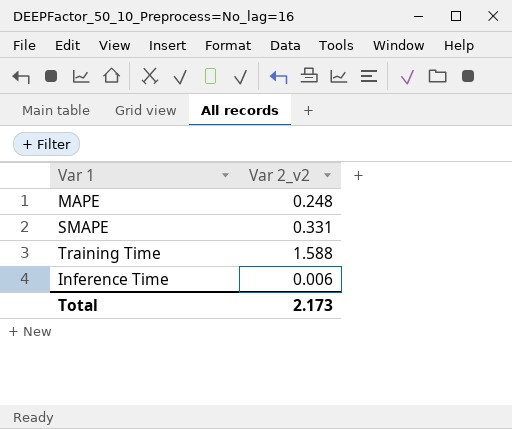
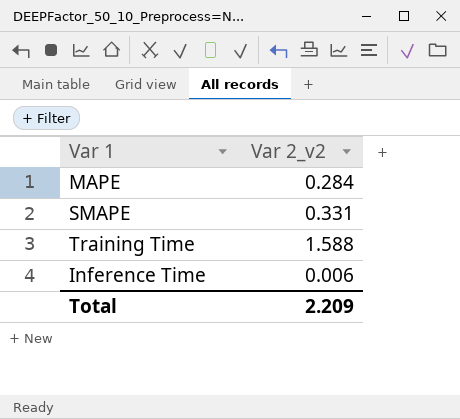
MAPE | Var 2_v2: 0.248 -> 0.284
Total | Var 2_v2: 2.173 -> 2.209

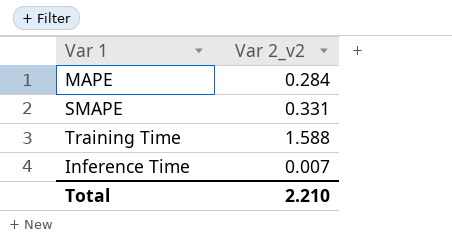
Inference Time | Var 2_v2: 0.006 -> 0.007
Total | Var 2_v2: 2.209 -> 2.210

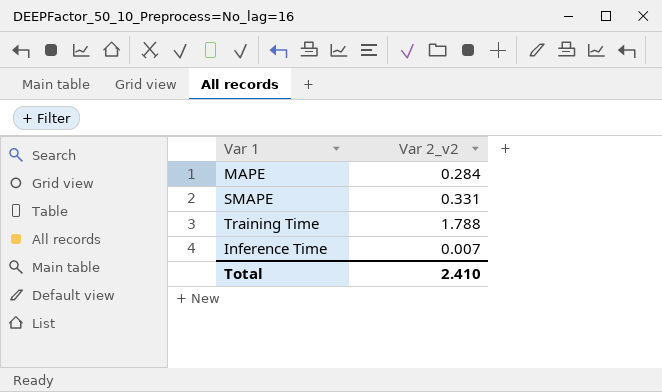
Training Time | Var 2_v2: 1.588 -> 1.788
Total | Var 2_v2: 2.210 -> 2.410

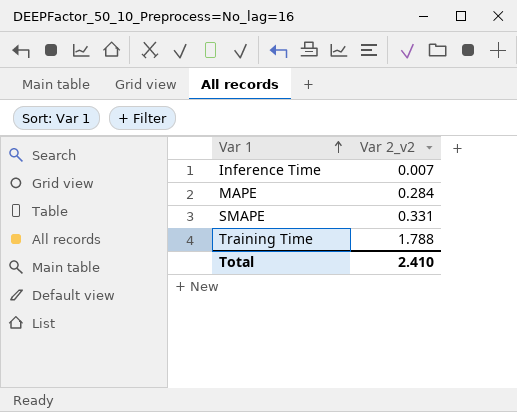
row order: none -> Var 1 ascending

